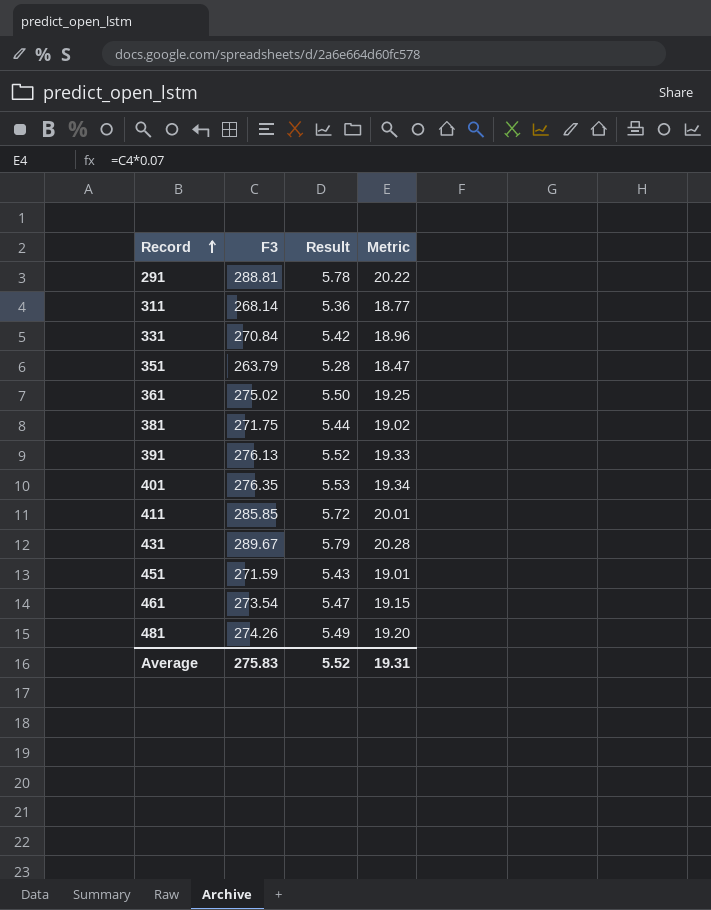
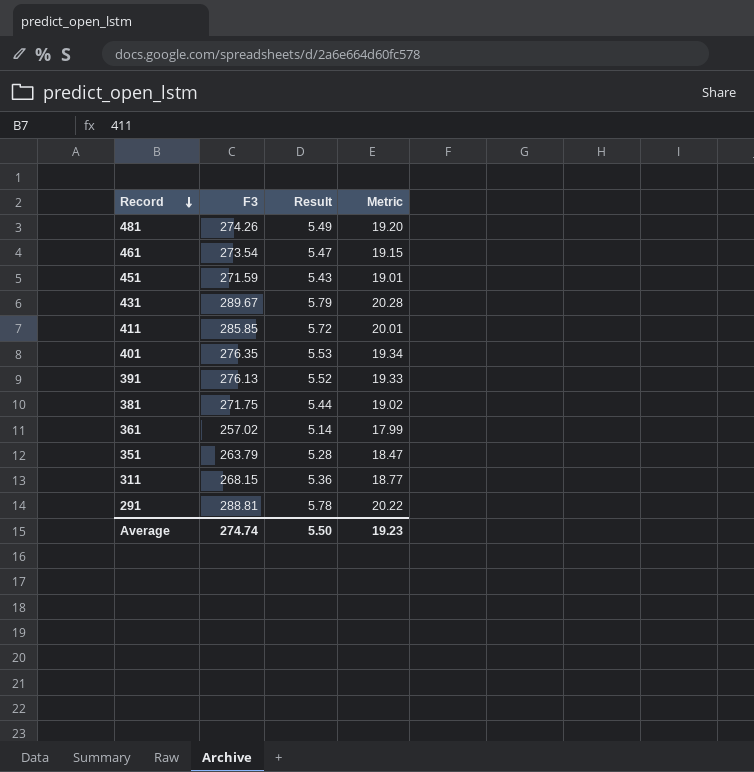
row order: Record ascending -> Record descending
row 331: 270.84 | 5.42 | 18.96 -> none
361 | F3: 275.02 -> 257.02
361 | Result: 5.50 -> 5.14
361 | Metric: 19.25 -> 17.99
311 | F3: 268.14 -> 268.15
Average | F3: 275.83 -> 274.74
Average | Result: 5.52 -> 5.50
Average | Metric: 19.31 -> 19.23

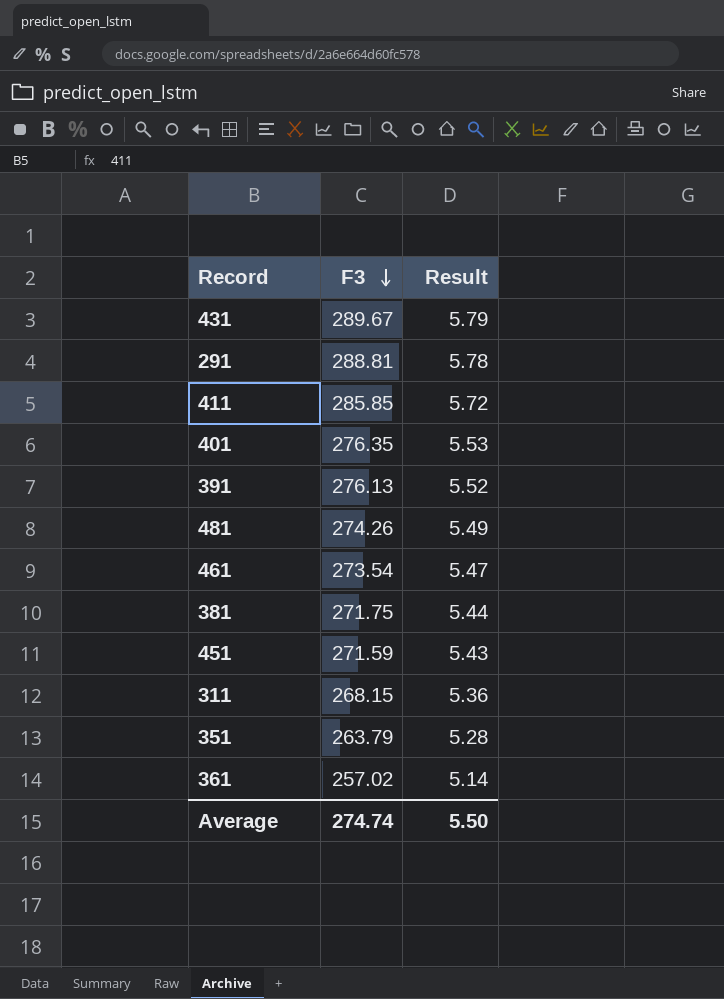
row order: Record descending -> F3 descending
column Metric | formula: [F3] * 0.07 -> none

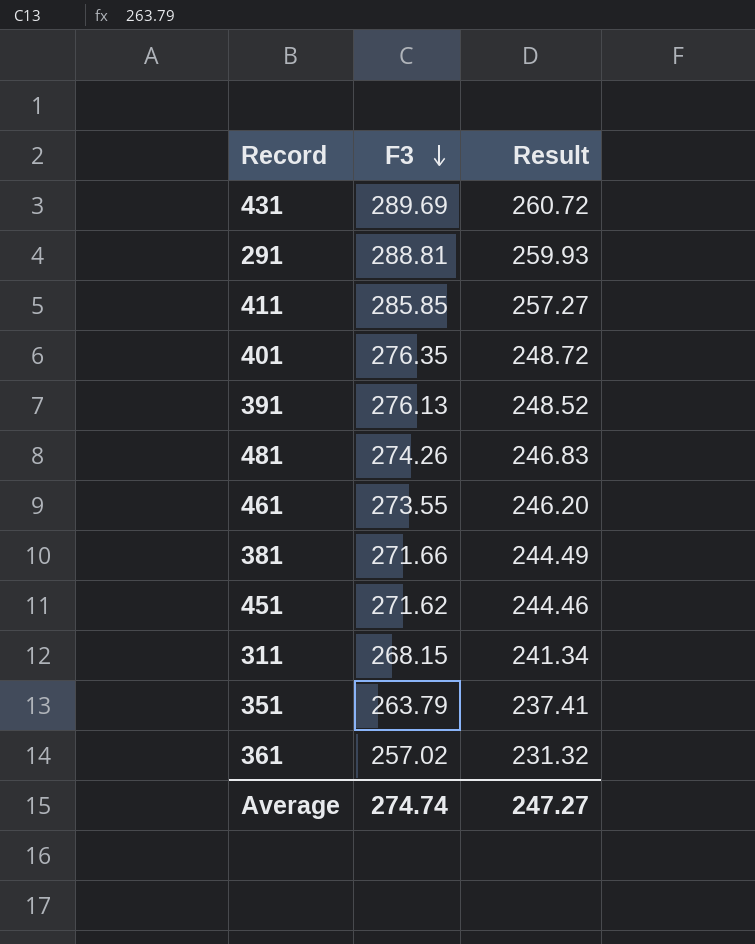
column Result | formula: [F3] * 0.02 -> [F3] * 0.9
431 | F3: 289.67 -> 289.69
461 | F3: 273.54 -> 273.55
381 | F3: 271.75 -> 271.66
451 | F3: 271.59 -> 271.62
Average | Result: 5.50 -> 247.27

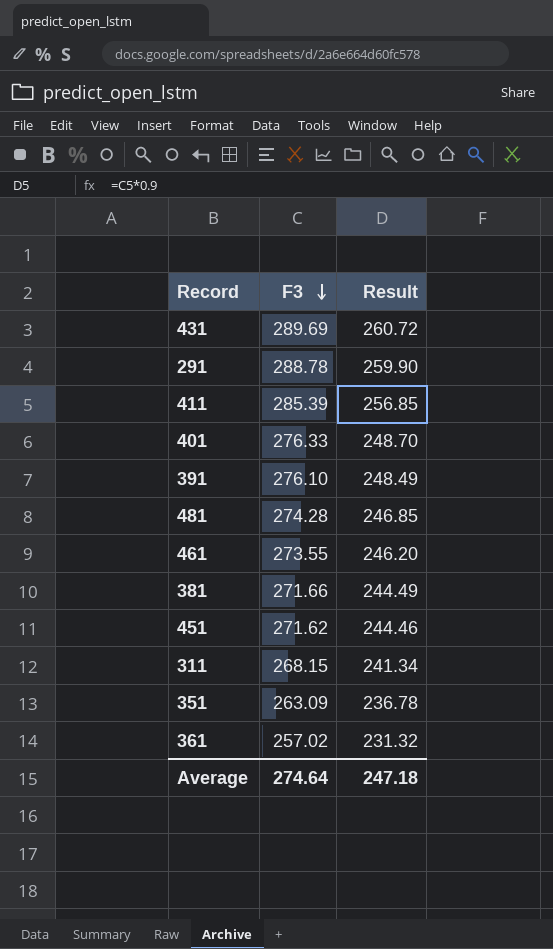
291 | F3: 288.81 -> 288.78
291 | Result: 259.93 -> 259.90
411 | F3: 285.85 -> 285.39
411 | Result: 257.27 -> 256.85
401 | F3: 276.35 -> 276.33
401 | Result: 248.72 -> 248.70
391 | F3: 276.13 -> 276.10
391 | Result: 248.52 -> 248.49
481 | F3: 274.26 -> 274.28
481 | Result: 246.83 -> 246.85
351 | F3: 263.79 -> 263.09
351 | Result: 237.41 -> 236.78
Average | F3: 274.74 -> 274.64
Average | Result: 247.27 -> 247.18

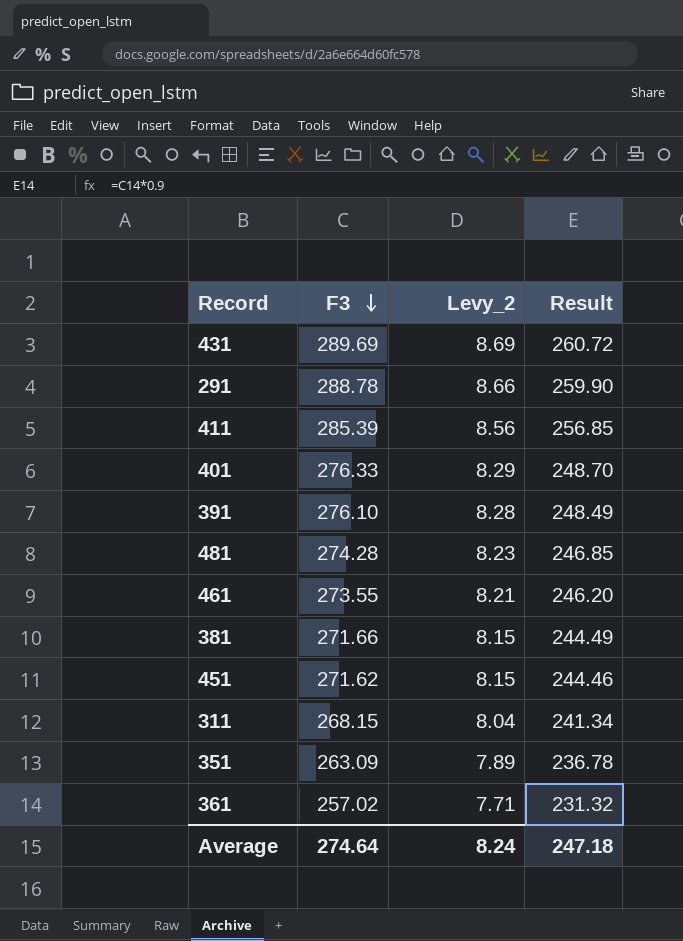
column Levy_2 | formula: none -> [F3] * 0.03

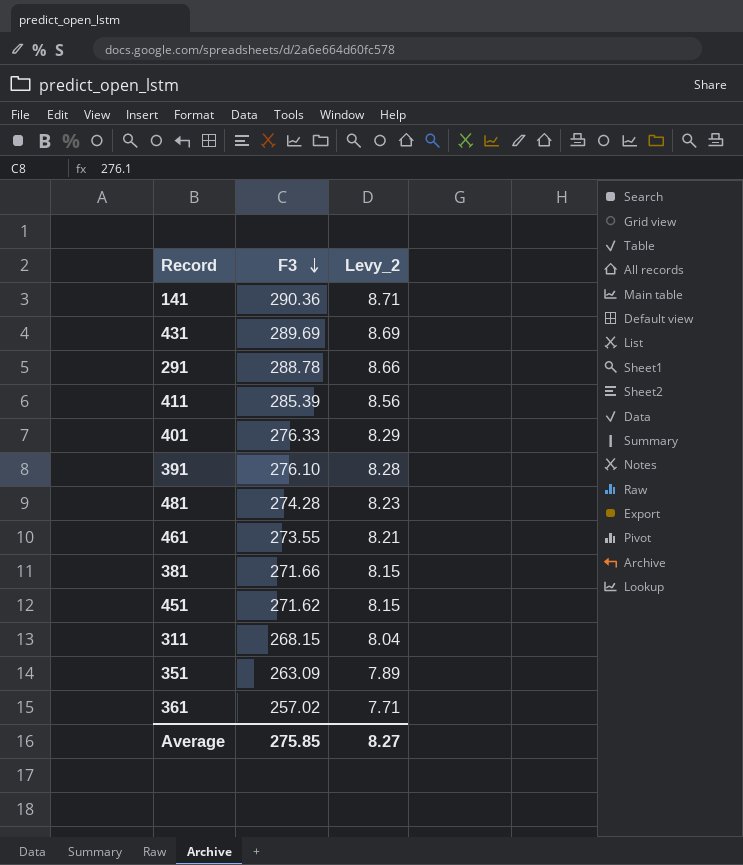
column Result | formula: [F3] * 0.9 -> none
row 141: none -> 290.36 | 8.71
Average | F3: 274.64 -> 275.85
Average | Levy_2: 8.24 -> 8.27

